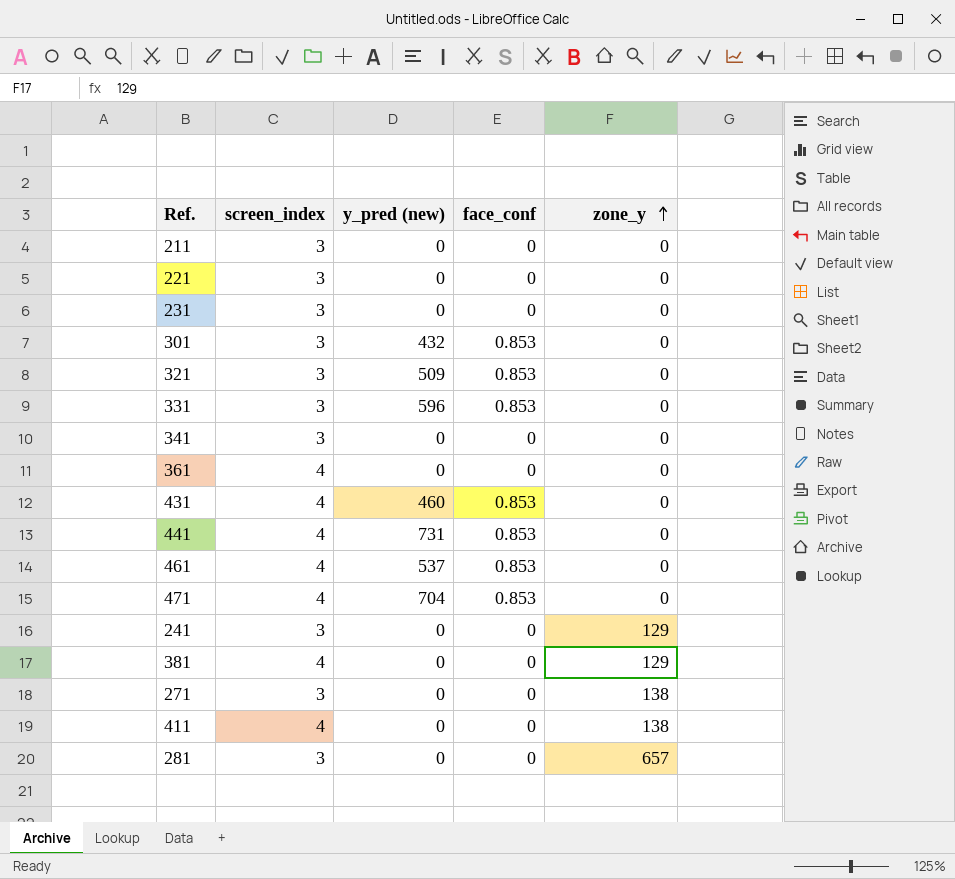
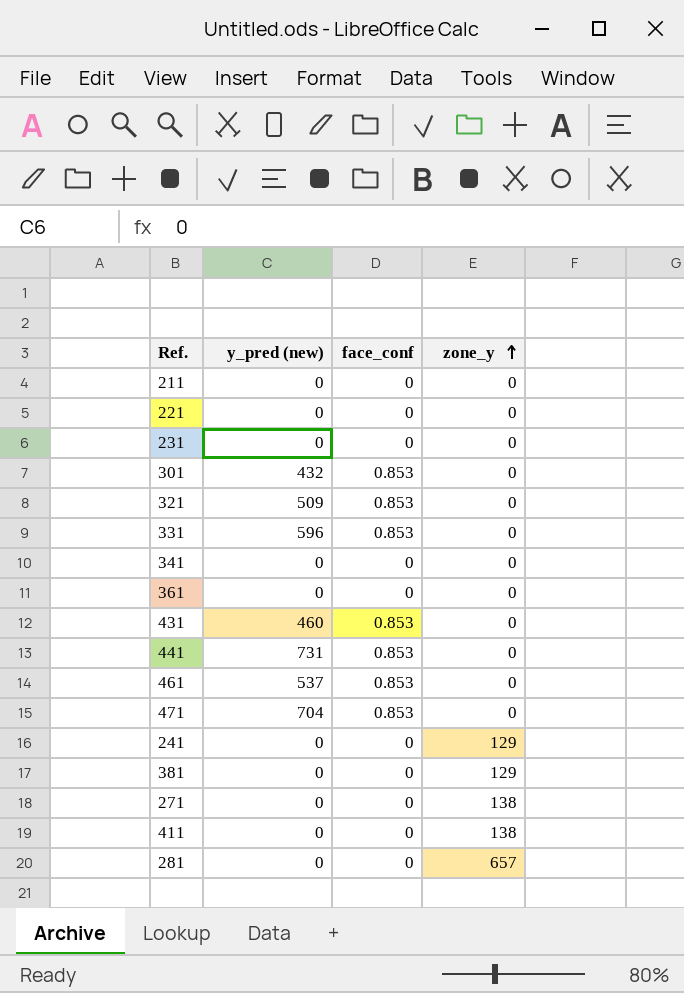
column screen_index | position: 2 -> none

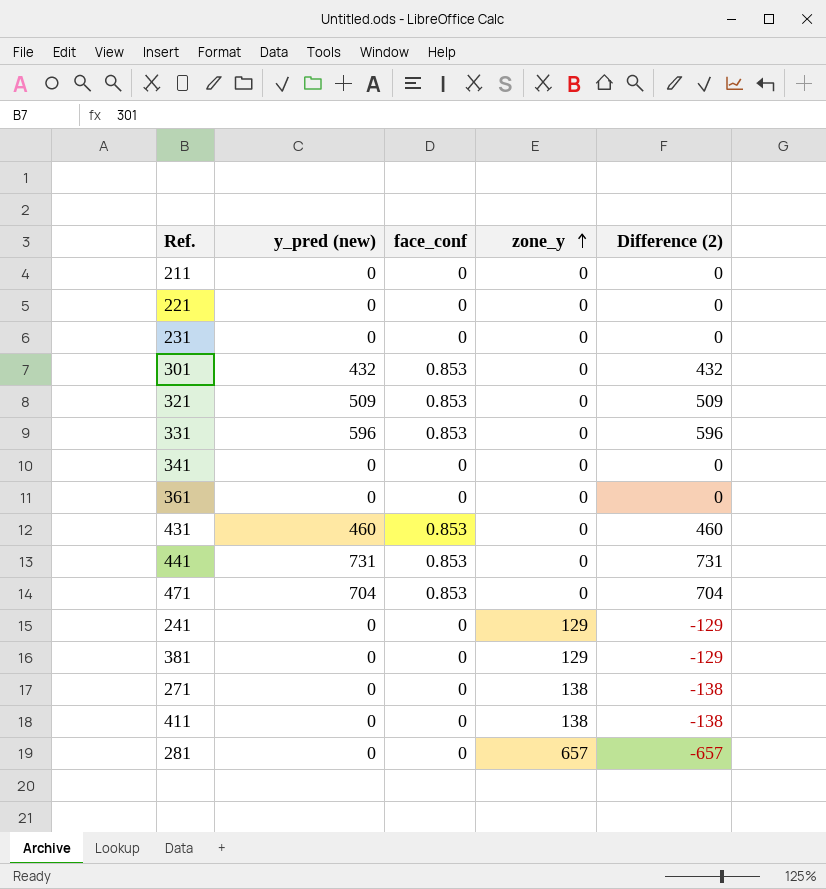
column Difference (2) | formula: none -> [y_pred (new)] - [zone_y]
row 461: 537 | 0.853 | 0 -> none

